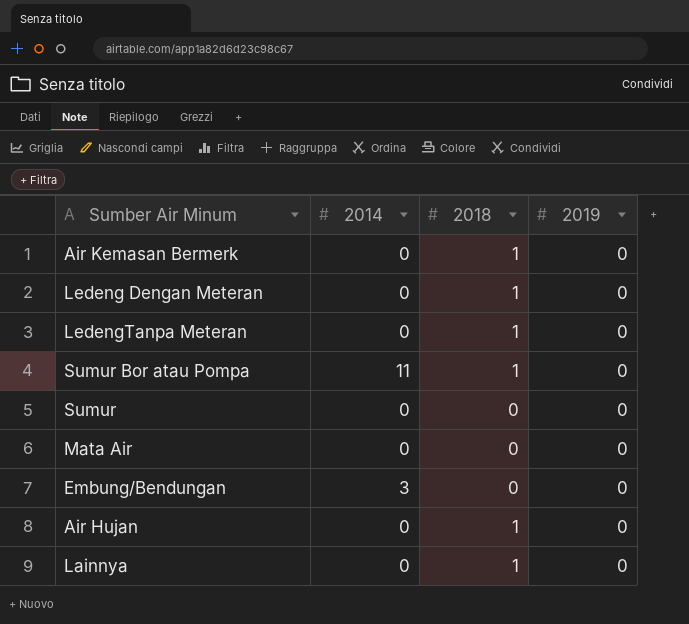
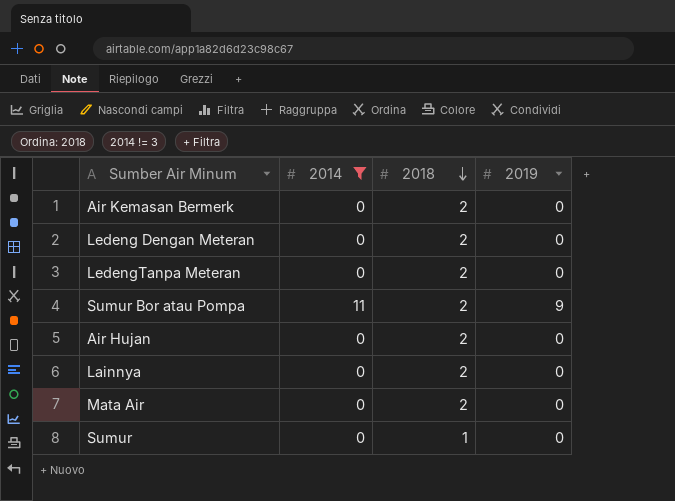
filter: none -> 2014 != 3
row order: none -> 2018 descending
Air Kemasan Bermerk | 2018: 1 -> 2
Ledeng Dengan Meteran | 2018: 1 -> 2
LedengTanpa Meteran | 2018: 1 -> 2
Sumur Bor atau Pompa | 2018: 1 -> 2
Sumur Bor atau Pompa | 2019: 0 -> 9
Air Hujan | 2018: 1 -> 2
Lainnya | 2018: 1 -> 2
Mata Air | 2018: 0 -> 2
Sumur | 2018: 0 -> 1

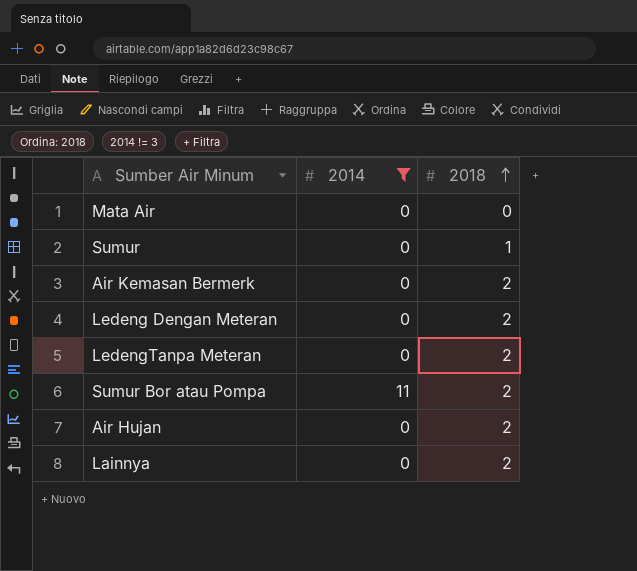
row order: 2018 descending -> 2018 ascending
column 2019 | position: 4 -> none
Mata Air | 2018: 2 -> 0

